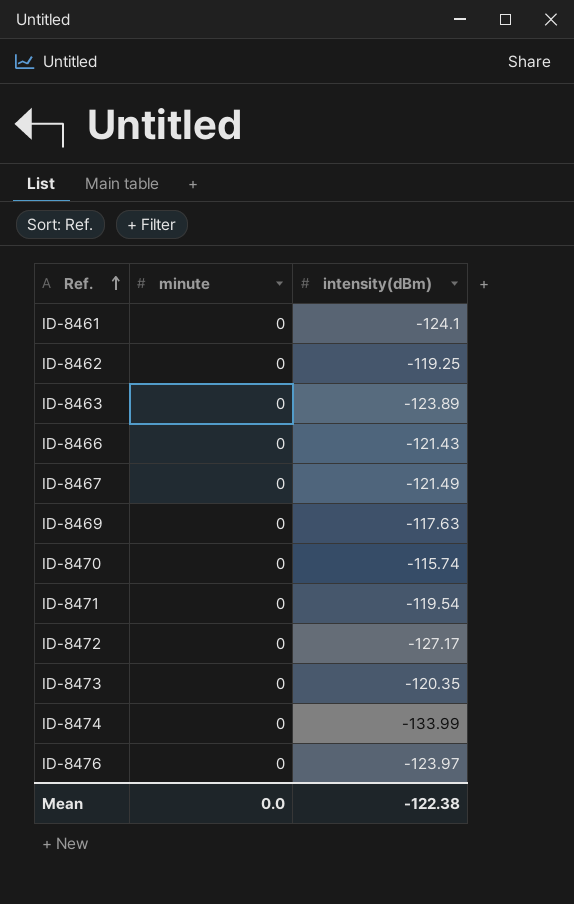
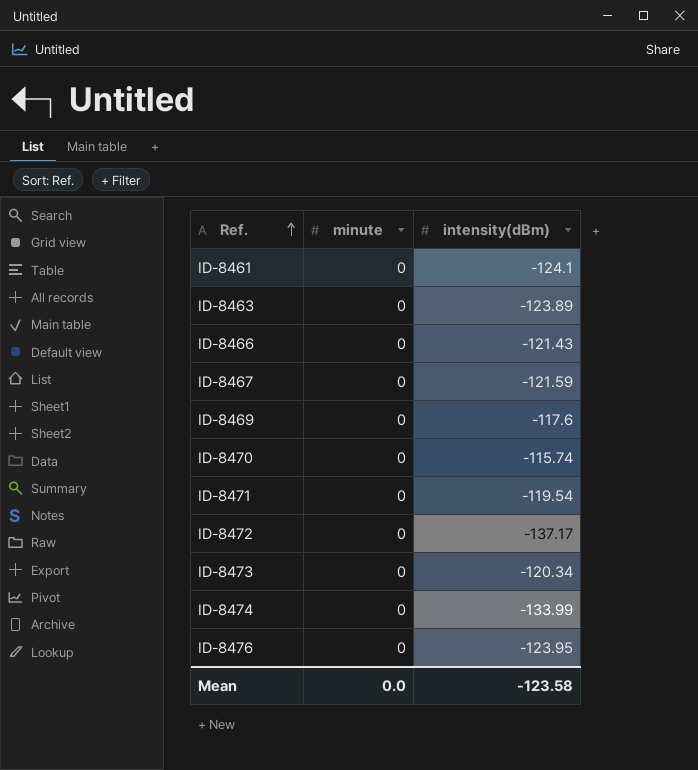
row ID-8462: 0 | -119.25 -> none
ID-8467 | intensity(dBm): -121.49 -> -121.59
ID-8469 | intensity(dBm): -117.63 -> -117.6
ID-8472 | intensity(dBm): -127.17 -> -137.17
ID-8473 | intensity(dBm): -120.35 -> -120.34
ID-8476 | intensity(dBm): -123.97 -> -123.95
Mean | intensity(dBm): -122.38 -> -123.58

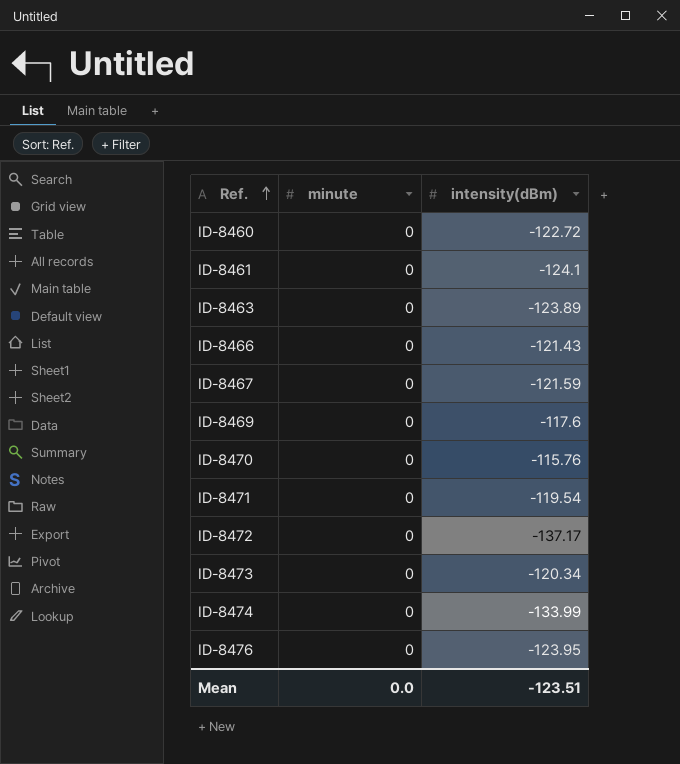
row ID-8460: none -> 0 | -122.72
ID-8470 | intensity(dBm): -115.74 -> -115.76
Mean | intensity(dBm): -123.58 -> -123.51

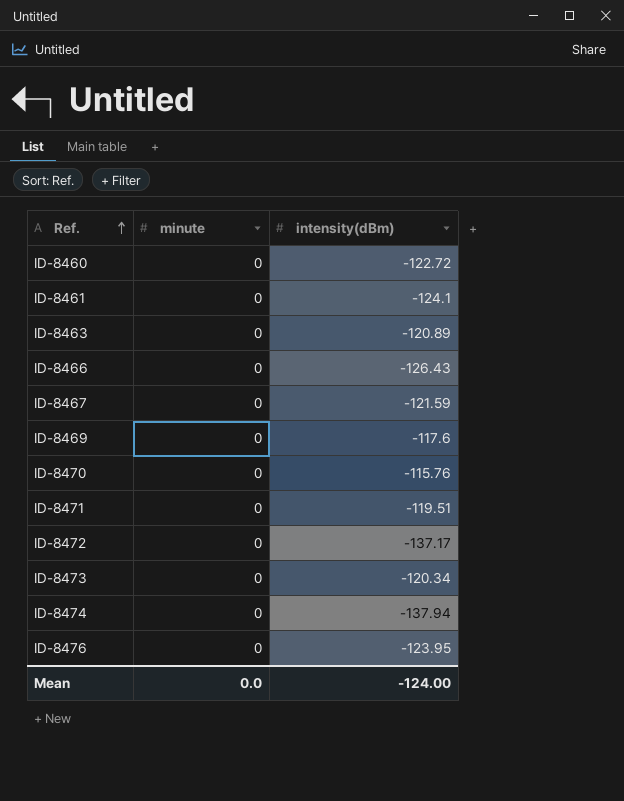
ID-8463 | intensity(dBm): -123.89 -> -120.89
ID-8466 | intensity(dBm): -121.43 -> -126.43
ID-8471 | intensity(dBm): -119.54 -> -119.51
ID-8474 | intensity(dBm): -133.99 -> -137.94
Mean | intensity(dBm): -123.51 -> -124.00

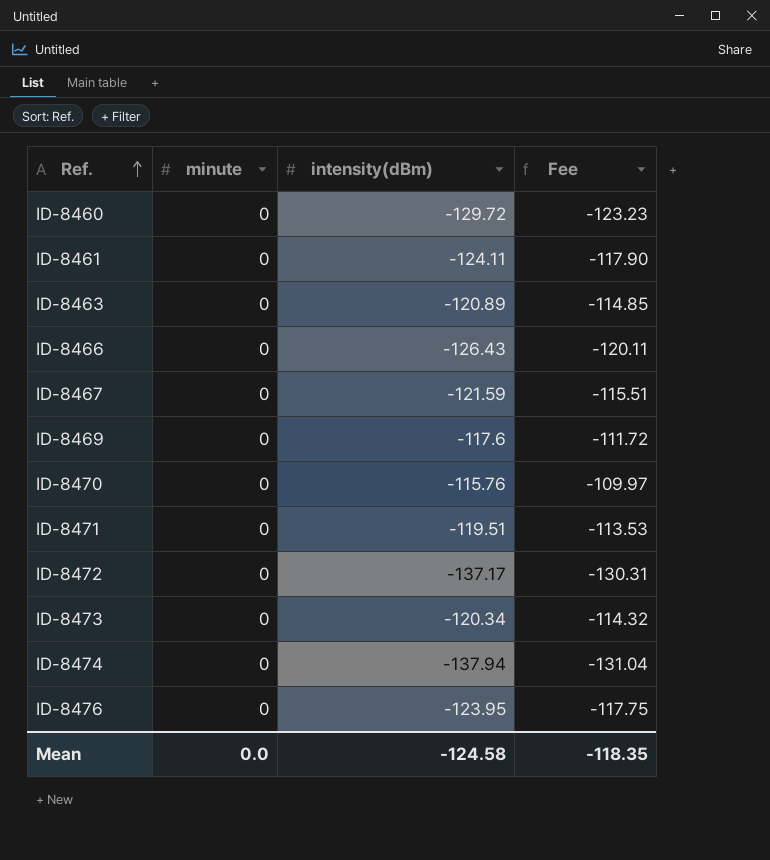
column Fee | formula: none -> [intensity(dBm)] * 0.95
ID-8460 | intensity(dBm): -122.72 -> -129.72
ID-8461 | intensity(dBm): -124.1 -> -124.11
Mean | intensity(dBm): -124.00 -> -124.58

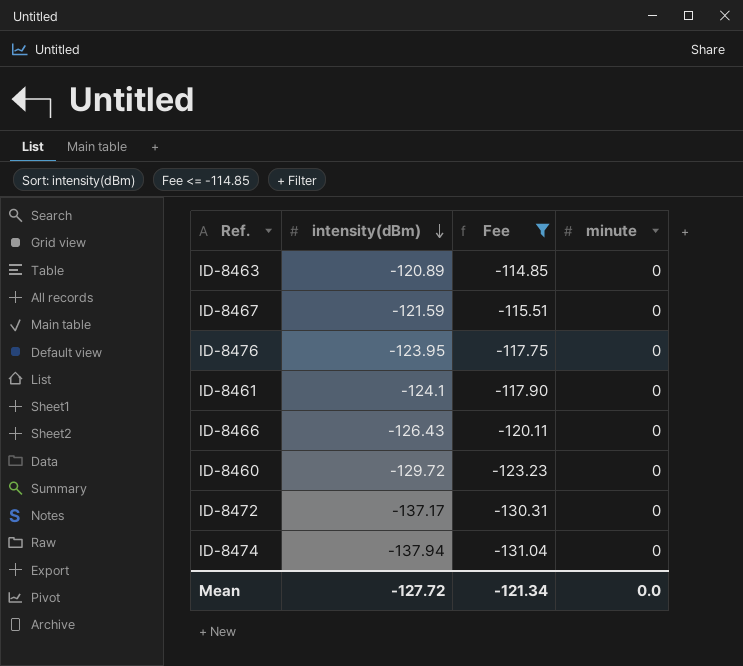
filter: none -> Fee <= -114.85
row order: Ref. ascending -> intensity(dBm) descending
column minute | position: 2 -> 4
ID-8461 | intensity(dBm): -124.11 -> -124.1
Mean | intensity(dBm): -124.58 -> -127.72
Mean | Fee: -118.35 -> -121.34

